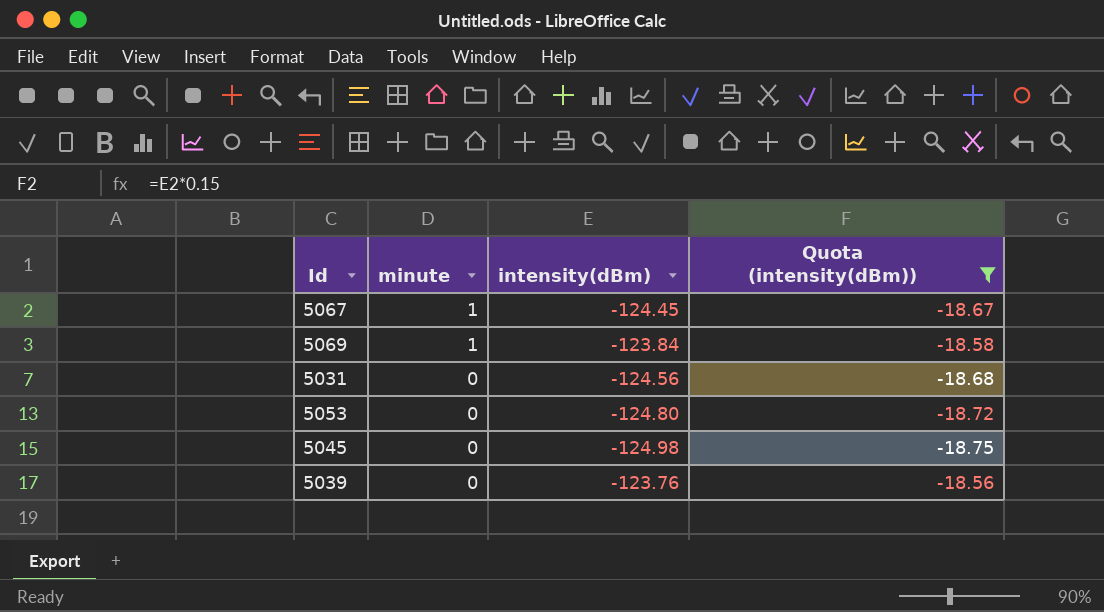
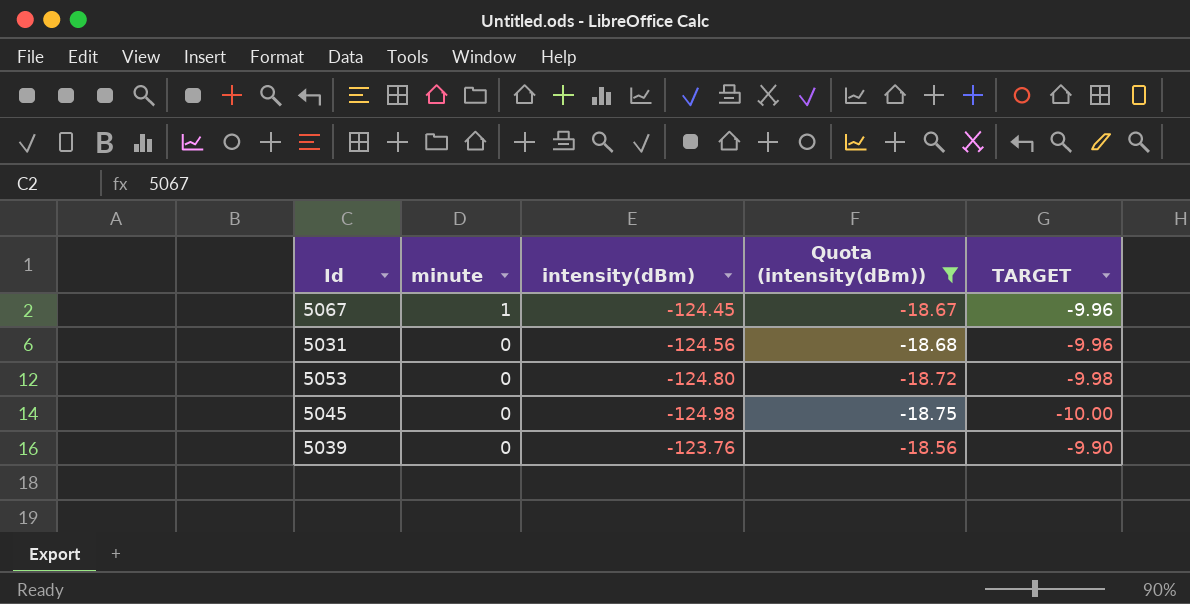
column TARGET | formula: none -> [intensity(dBm)] * 0.08
row 5069: 1 | -123.84 | -18.58 -> none

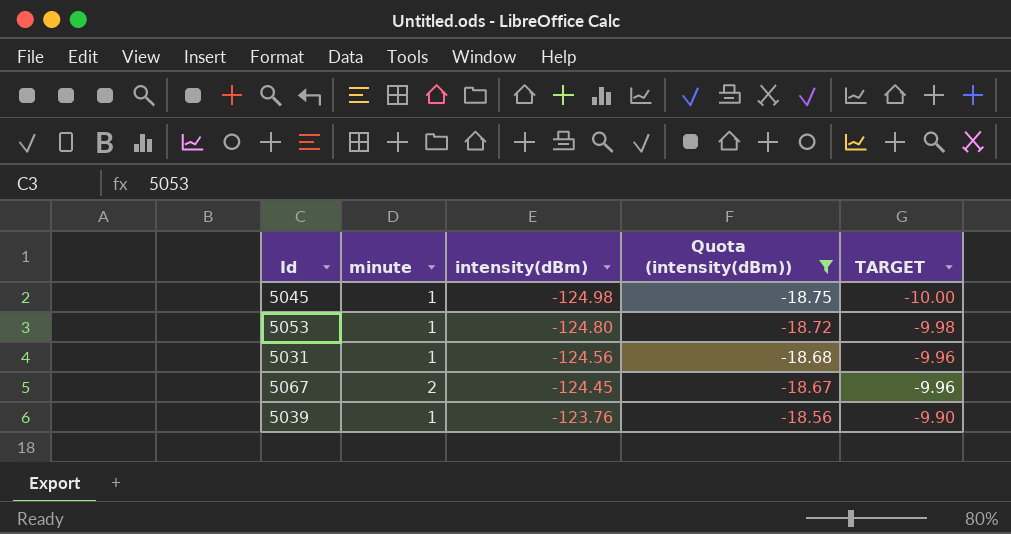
row order: minute descending -> intensity(dBm) ascending
5045 | minute: 0 -> 1
5053 | minute: 0 -> 1
5031 | minute: 0 -> 1
5067 | minute: 1 -> 2
5039 | minute: 0 -> 1

